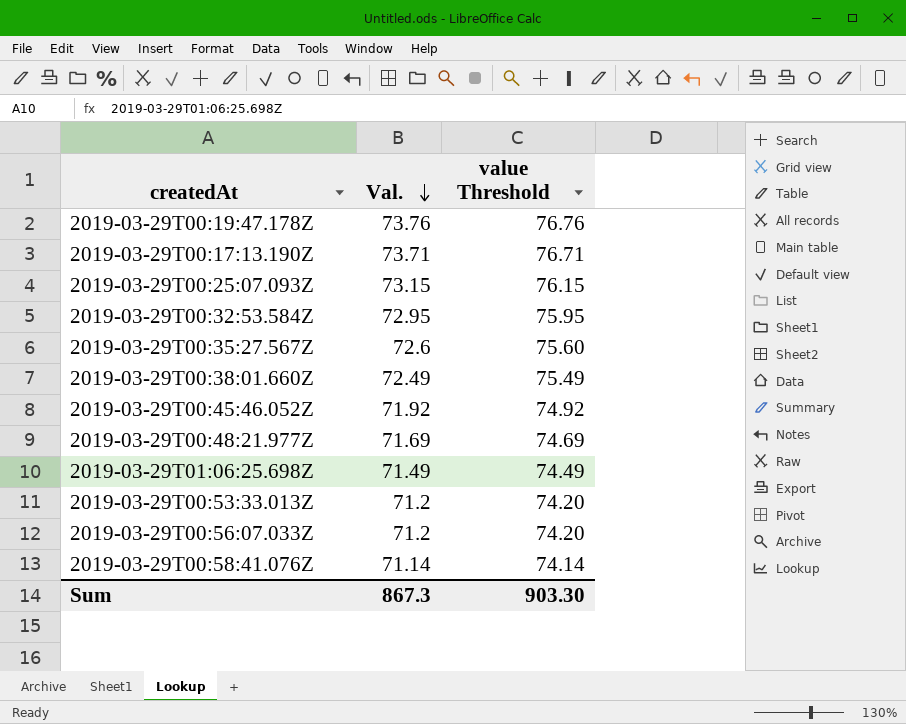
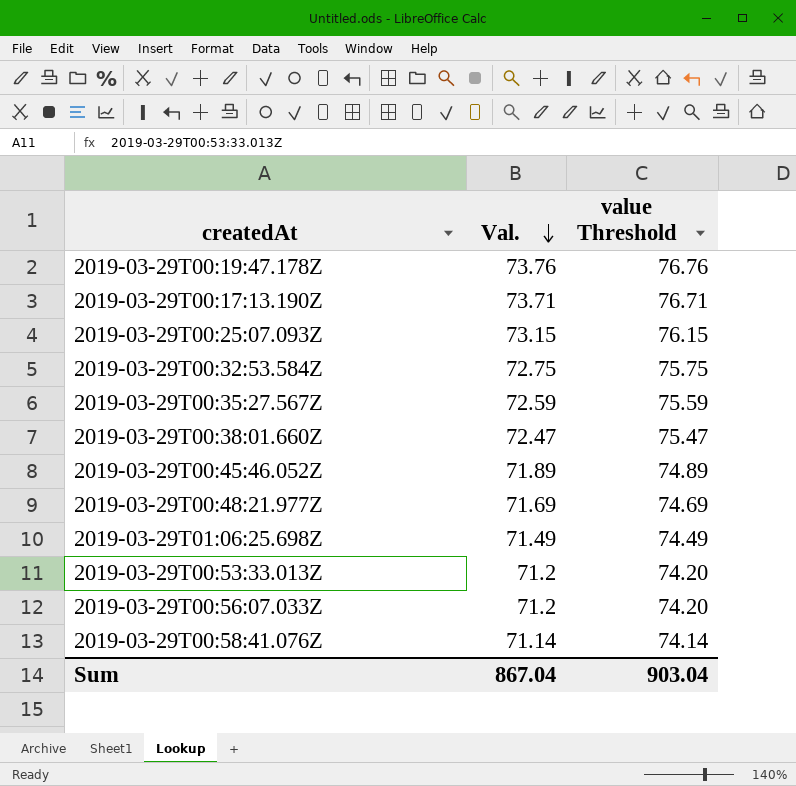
2019-03-29T00:32:53.584Z | Val.: 72.95 -> 72.75
2019-03-29T00:32:53.584Z | value Threshold: 75.95 -> 75.75
2019-03-29T00:35:27.567Z | Val.: 72.6 -> 72.59
2019-03-29T00:35:27.567Z | value Threshold: 75.60 -> 75.59
2019-03-29T00:38:01.660Z | Val.: 72.49 -> 72.47
2019-03-29T00:38:01.660Z | value Threshold: 75.49 -> 75.47
2019-03-29T00:45:46.052Z | Val.: 71.92 -> 71.89
2019-03-29T00:45:46.052Z | value Threshold: 74.92 -> 74.89
Sum | Val.: 867.3 -> 867.04
Sum | value Threshold: 903.30 -> 903.04

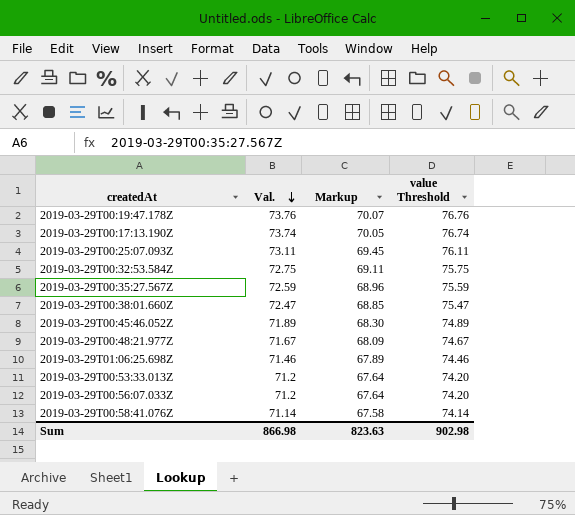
column Markup | formula: none -> [Val.] * 0.95
2019-03-29T00:17:13.190Z | Val.: 73.71 -> 73.74
2019-03-29T00:17:13.190Z | value Threshold: 76.71 -> 76.74
2019-03-29T00:25:07.093Z | Val.: 73.15 -> 73.11
2019-03-29T00:25:07.093Z | value Threshold: 76.15 -> 76.11
2019-03-29T00:48:21.977Z | Val.: 71.69 -> 71.67
2019-03-29T00:48:21.977Z | value Threshold: 74.69 -> 74.67
2019-03-29T01:06:25.698Z | Val.: 71.49 -> 71.46
2019-03-29T01:06:25.698Z | value Threshold: 74.49 -> 74.46
Sum | Val.: 867.04 -> 866.98
Sum | value Threshold: 903.04 -> 902.98

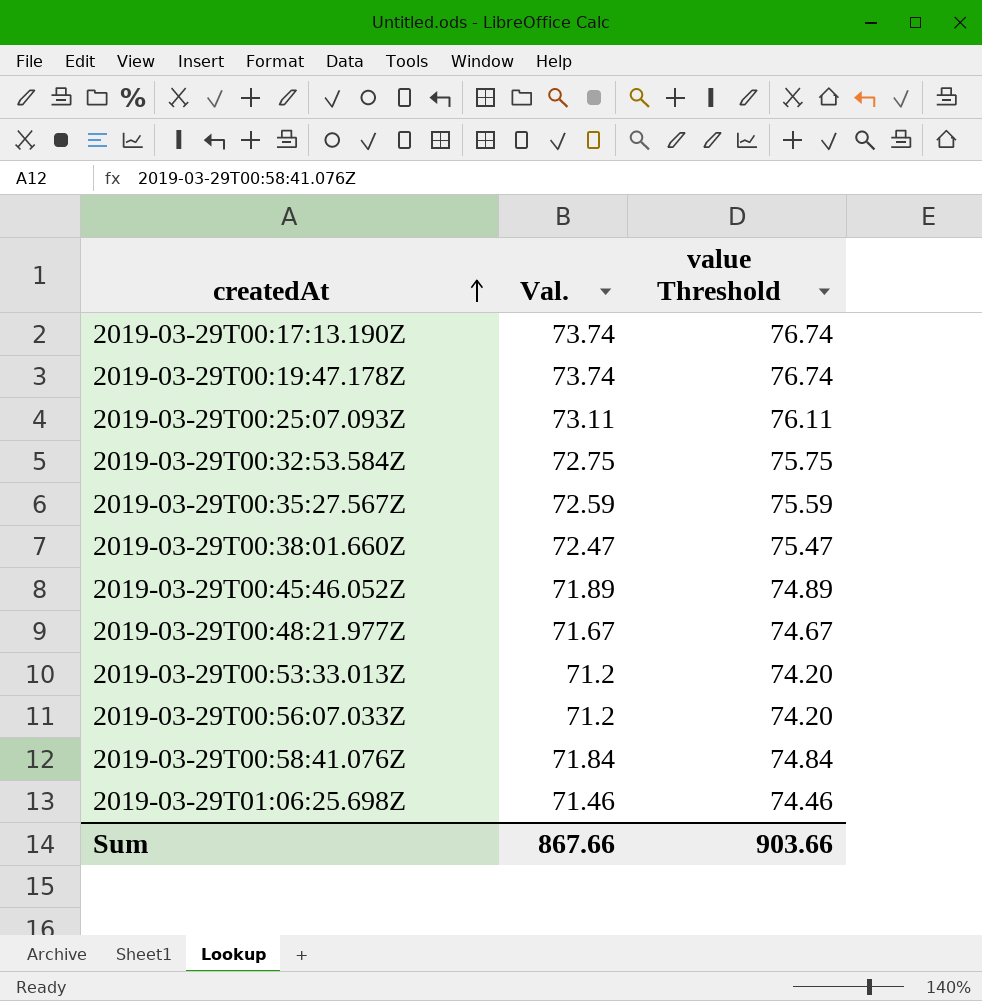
row order: Val. descending -> createdAt ascending
column Markup | formula: [Val.] * 0.95 -> none
2019-03-29T00:19:47.178Z | Val.: 73.76 -> 73.74
2019-03-29T00:19:47.178Z | value Threshold: 76.76 -> 76.74
2019-03-29T00:58:41.076Z | Val.: 71.14 -> 71.84
2019-03-29T00:58:41.076Z | value Threshold: 74.14 -> 74.84
Sum | Val.: 866.98 -> 867.66
Sum | value Threshold: 902.98 -> 903.66

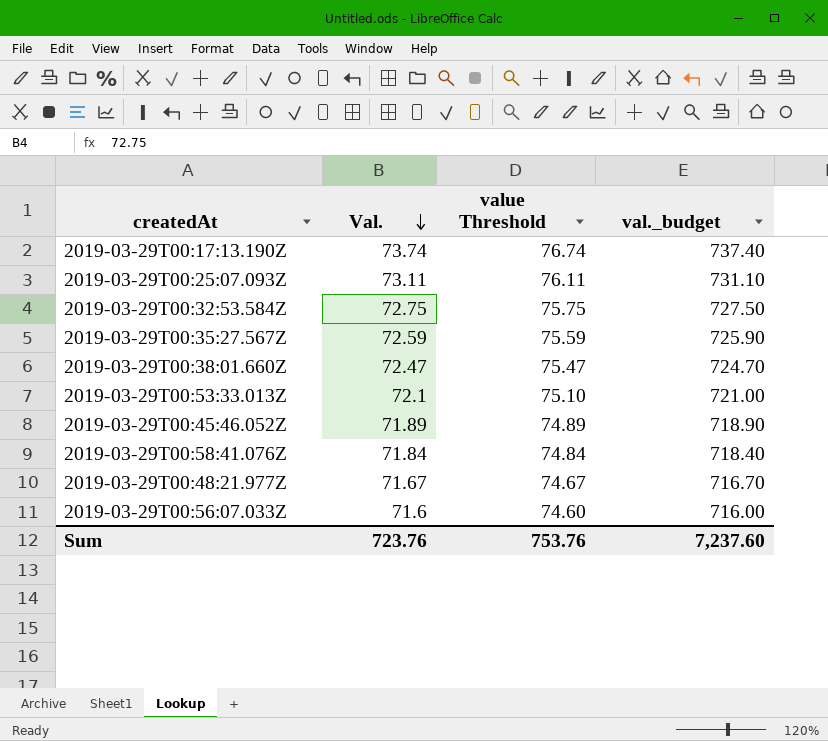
row order: createdAt ascending -> Val. descending
column val._budget | formula: none -> [Val.] * 10
row 2019-03-29T00:19:47.178Z: 73.74 | 76.74 -> none
row 2019-03-29T01:06:25.698Z: 71.46 | 74.46 -> none
2019-03-29T00:53:33.013Z | Val.: 71.2 -> 72.1
2019-03-29T00:53:33.013Z | value Threshold: 74.20 -> 75.10
2019-03-29T00:56:07.033Z | Val.: 71.2 -> 71.6
2019-03-29T00:56:07.033Z | value Threshold: 74.20 -> 74.60
Sum | Val.: 867.66 -> 723.76
Sum | value Threshold: 903.66 -> 753.76

